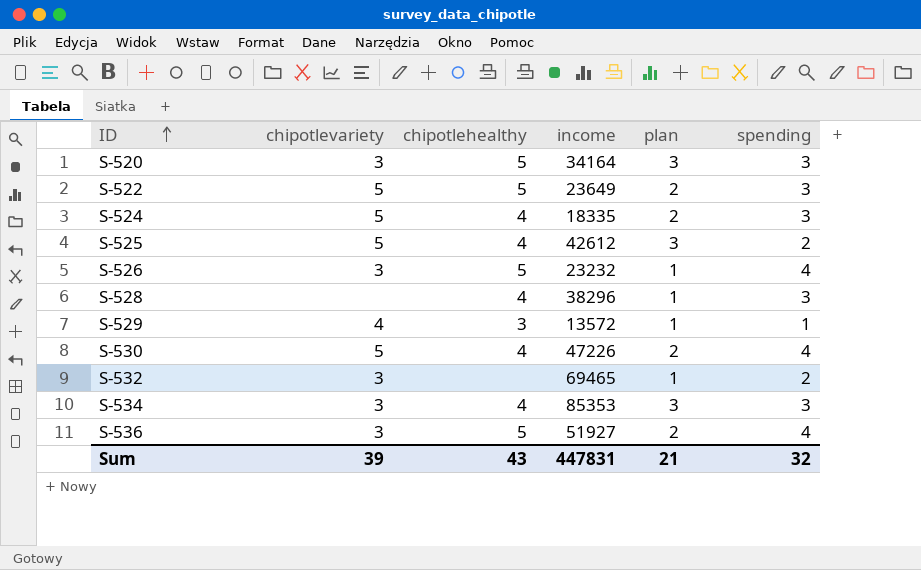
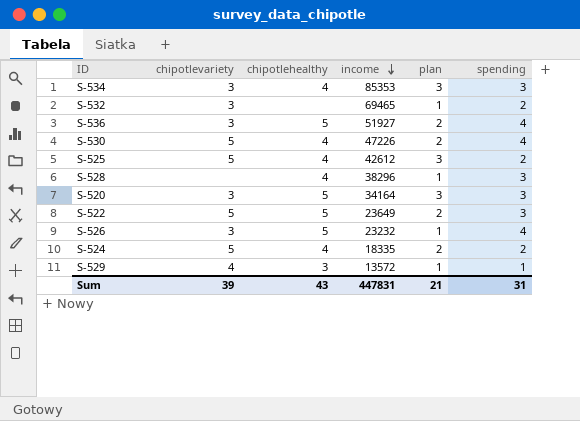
row order: ID ascending -> income descending
S-524 | spending: 3 -> 2
Sum | spending: 32 -> 31

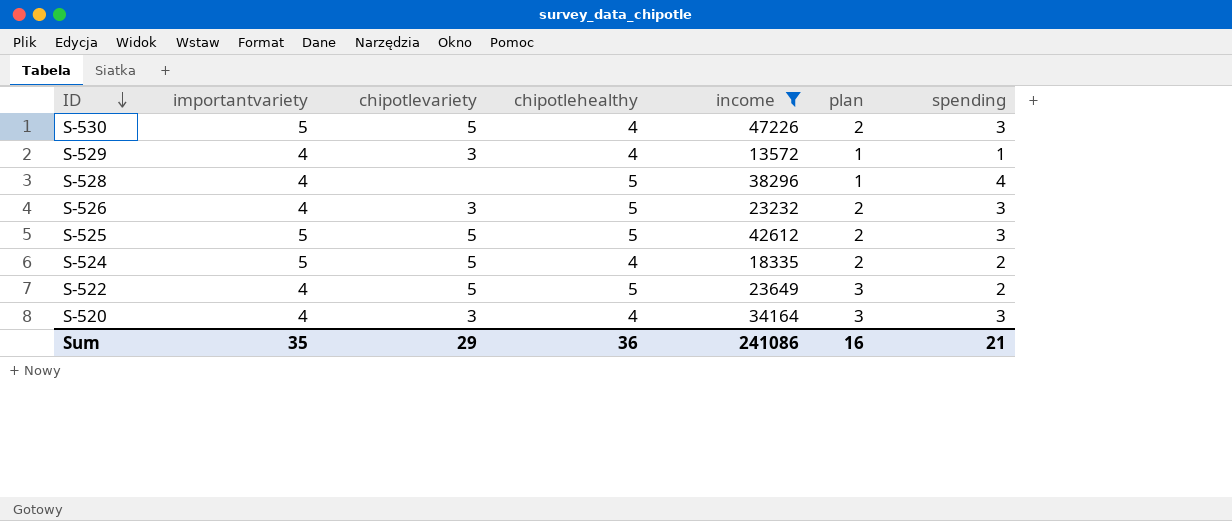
filter: none -> income <= 47226
row order: income descending -> ID descending
column importantvariety | position: none -> 2
S-530 | spending: 4 -> 3
S-529 | chipotlevariety: 4 -> 3
S-529 | chipotlehealthy: 3 -> 4
S-528 | chipotlehealthy: 4 -> 5
S-528 | spending: 3 -> 4
S-526 | plan: 1 -> 2
S-526 | spending: 4 -> 3
S-525 | chipotlehealthy: 4 -> 5
S-525 | plan: 3 -> 2
S-525 | spending: 2 -> 3
S-522 | plan: 2 -> 3
S-522 | spending: 3 -> 2
S-520 | chipotlehealthy: 5 -> 4
Sum | chipotlevariety: 39 -> 29
Sum | chipotlehealthy: 43 -> 36
Sum | income: 447831 -> 241086
Sum | plan: 21 -> 16
Sum | spending: 31 -> 21

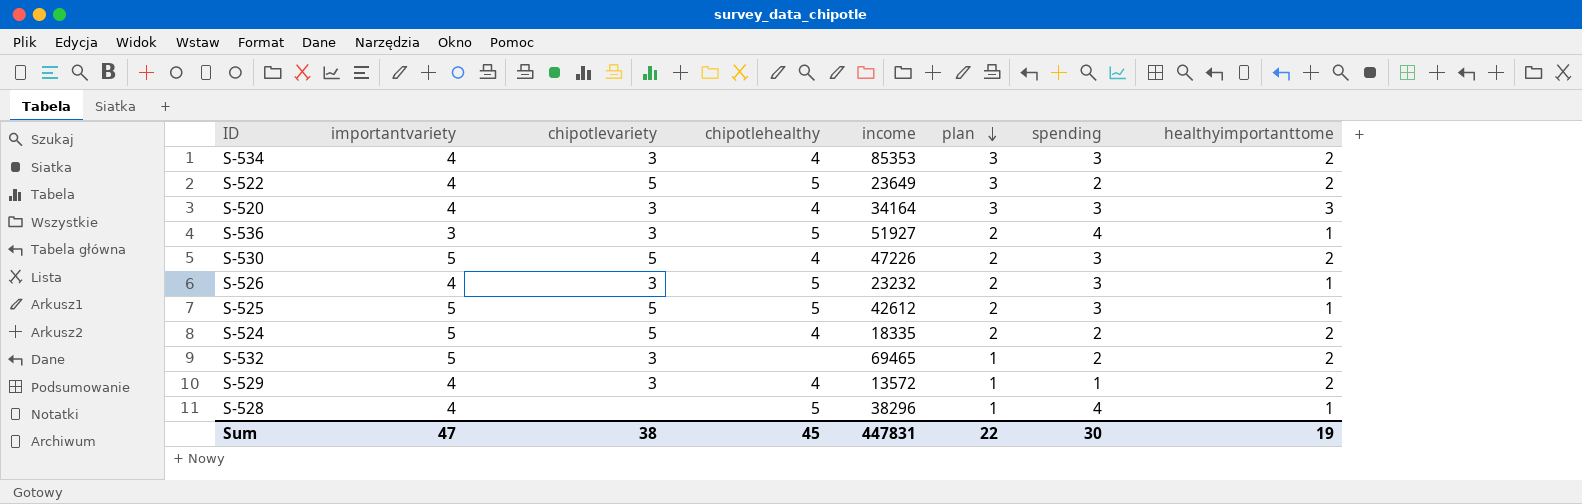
filter: income <= 47226 -> none
row order: ID descending -> plan descending
column healthyimportanttome | position: none -> 8
Sum | importantvariety: 35 -> 47
Sum | chipotlevariety: 29 -> 38
Sum | chipotlehealthy: 36 -> 45
Sum | income: 241086 -> 447831
Sum | plan: 16 -> 22
Sum | spending: 21 -> 30

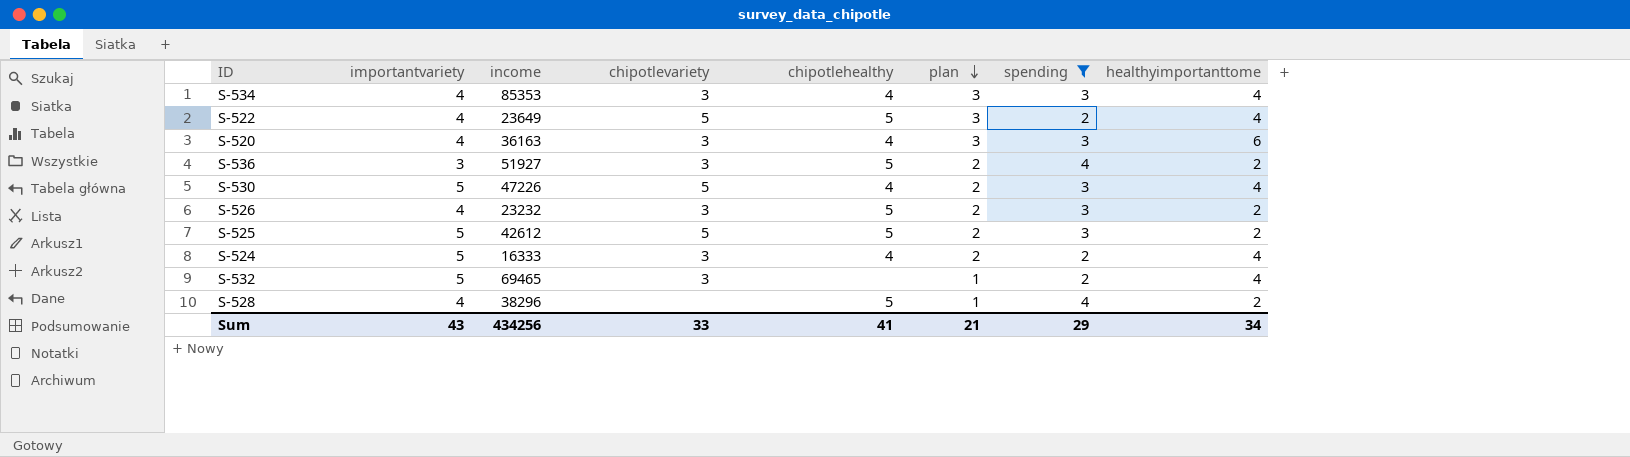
filter: none -> spending != 1
column income | position: 5 -> 3
S-534 | healthyimportanttome: 2 -> 4
S-522 | healthyimportanttome: 2 -> 4
S-520 | income: 34164 -> 36163
S-520 | healthyimportanttome: 3 -> 6
S-536 | healthyimportanttome: 1 -> 2
S-530 | healthyimportanttome: 2 -> 4
S-526 | healthyimportanttome: 1 -> 2
S-525 | healthyimportanttome: 1 -> 2
S-524 | income: 18335 -> 16333
S-524 | chipotlevariety: 5 -> 3
S-524 | healthyimportanttome: 2 -> 4
S-532 | healthyimportanttome: 2 -> 4
S-528 | healthyimportanttome: 1 -> 2
Sum | importantvariety: 47 -> 43
Sum | income: 447831 -> 434256
Sum | chipotlevariety: 38 -> 33
Sum | chipotlehealthy: 45 -> 41
Sum | plan: 22 -> 21
Sum | spending: 30 -> 29
Sum | healthyimportanttome: 19 -> 34

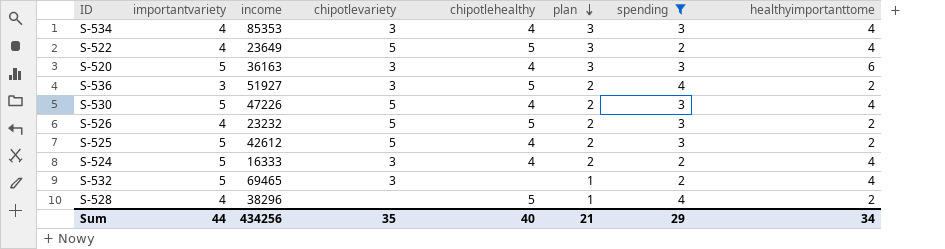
S-520 | importantvariety: 4 -> 5
S-526 | chipotlevariety: 3 -> 5
S-525 | chipotlehealthy: 5 -> 4
Sum | importantvariety: 43 -> 44
Sum | chipotlevariety: 33 -> 35
Sum | chipotlehealthy: 41 -> 40

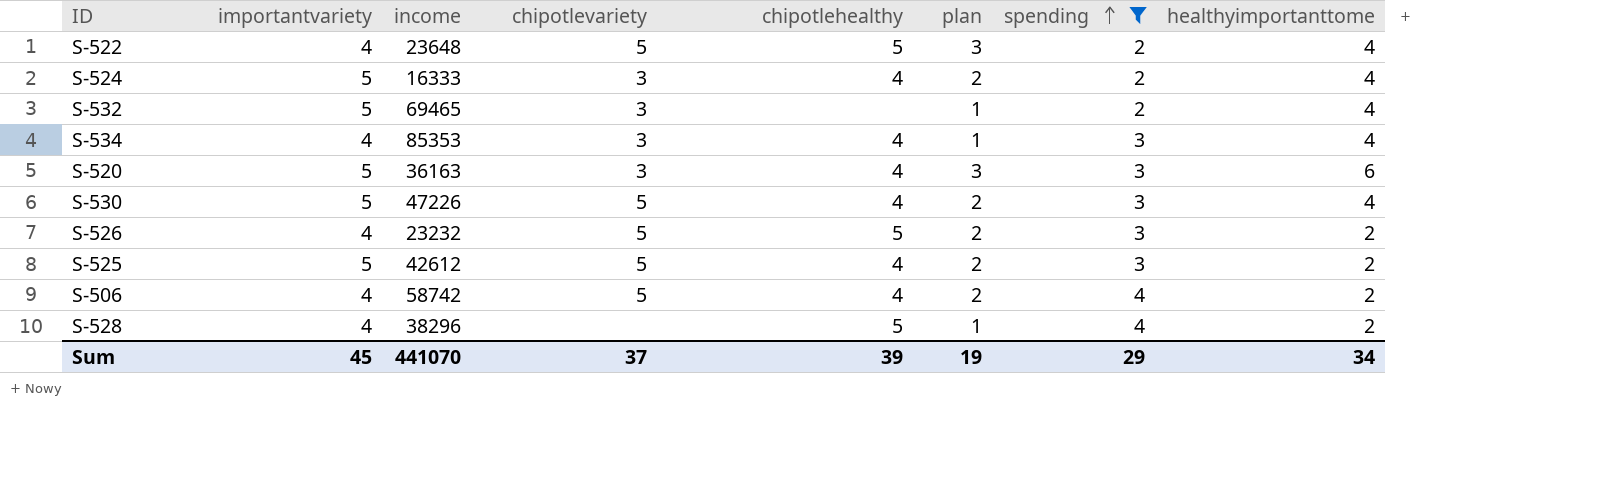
row order: plan descending -> spending ascending
row S-536: 3 | 51927 | 3 | 5 | 2 | 4 | 2 -> none
S-522 | income: 23649 -> 23648
S-534 | plan: 3 -> 1
row S-506: none -> 4 | 58742 | 5 | 4 | 2 | 4 | 2
Sum | importantvariety: 44 -> 45
Sum | income: 434256 -> 441070
Sum | chipotlevariety: 35 -> 37
Sum | chipotlehealthy: 40 -> 39
Sum | plan: 21 -> 19

